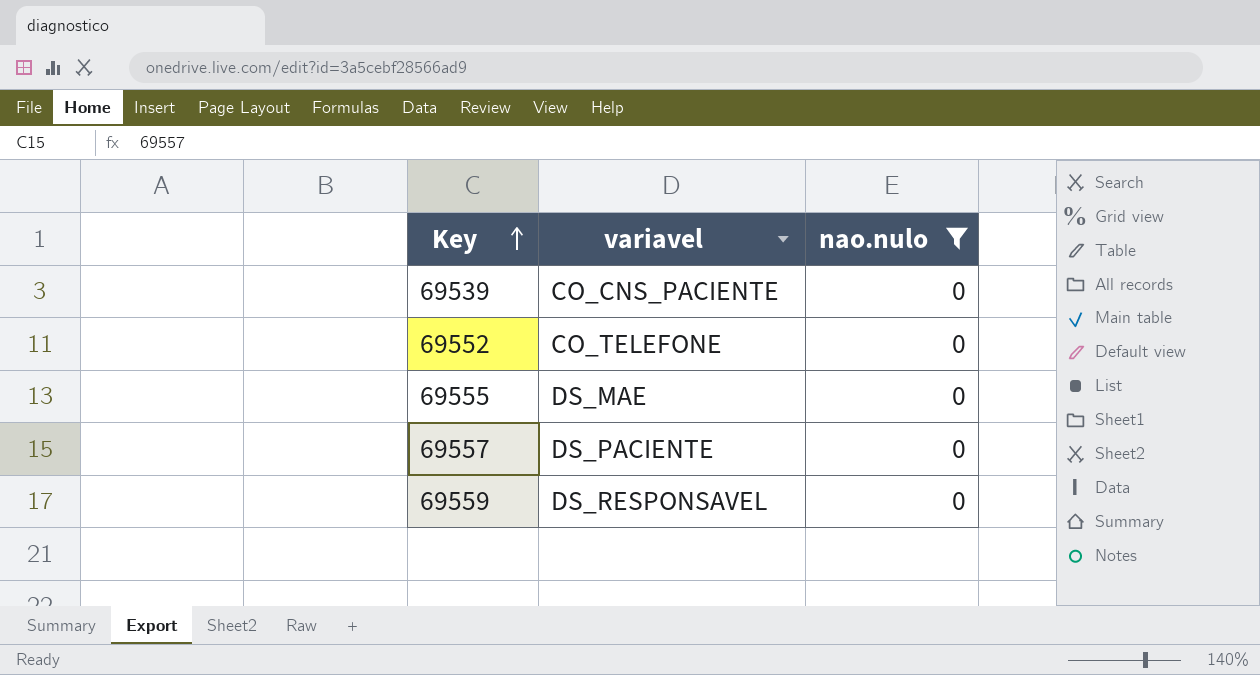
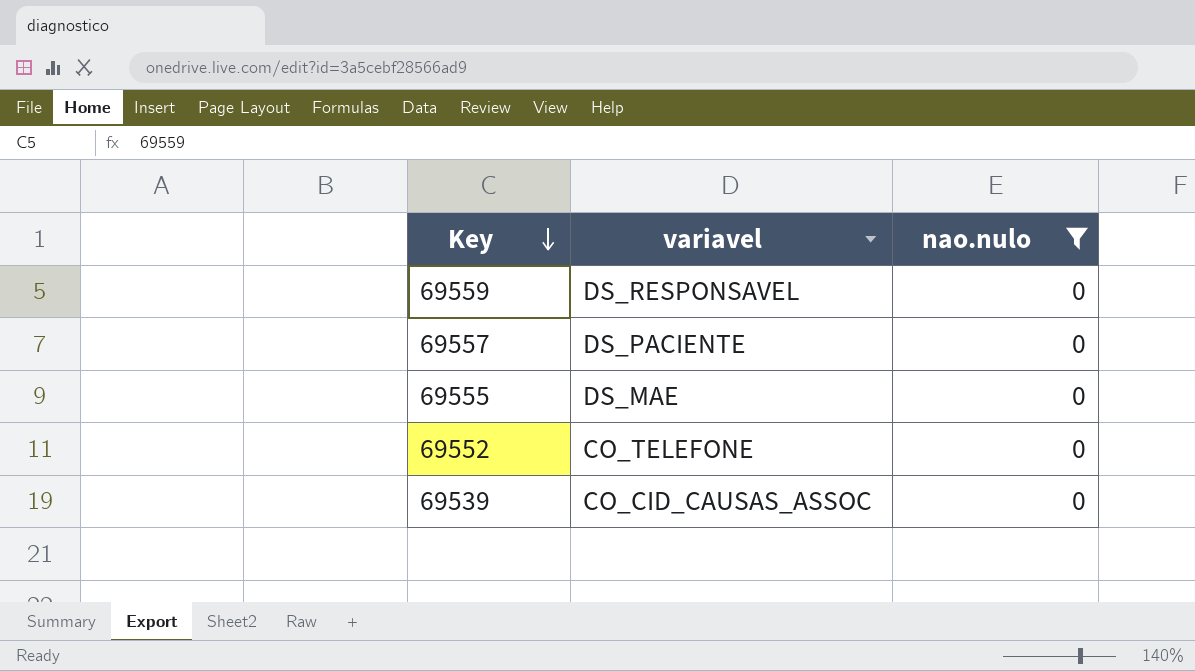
row order: Key ascending -> Key descending
69539 | variavel: CO_CNS_PACIENTE -> CO_CID_CAUSAS_ASSOC

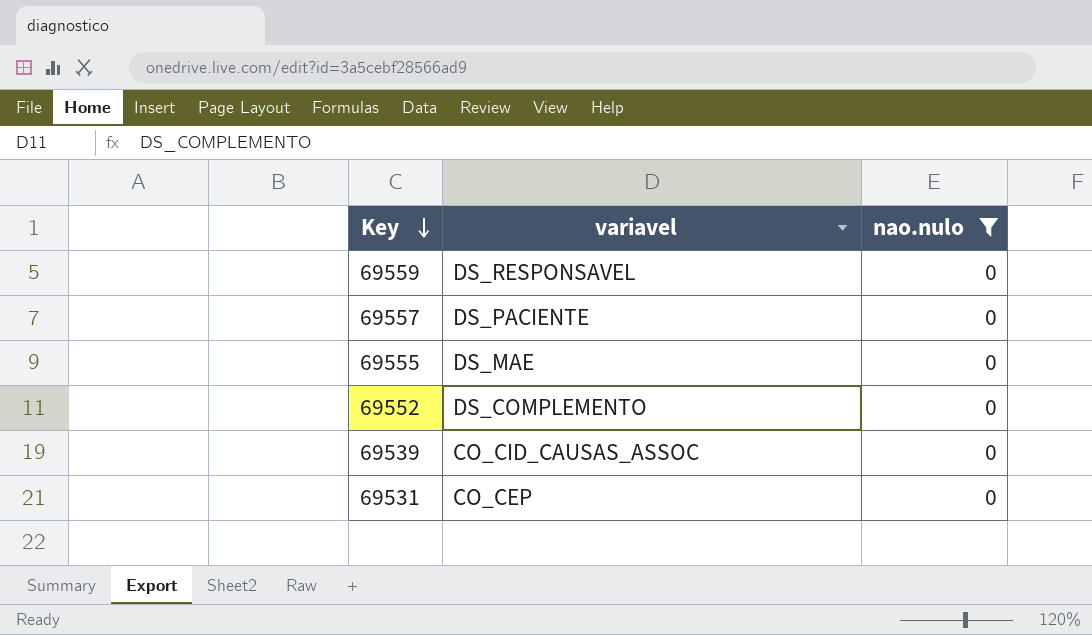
69552 | variavel: CO_TELEFONE -> DS_COMPLEMENTO
row 69531: none -> CO_CEP | 0

